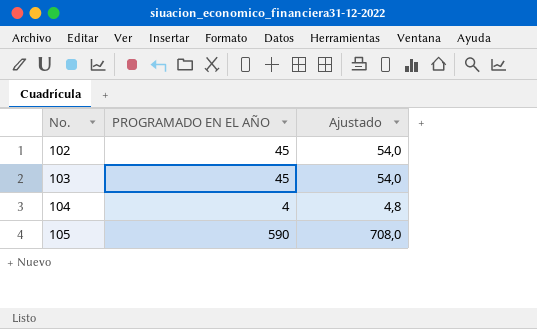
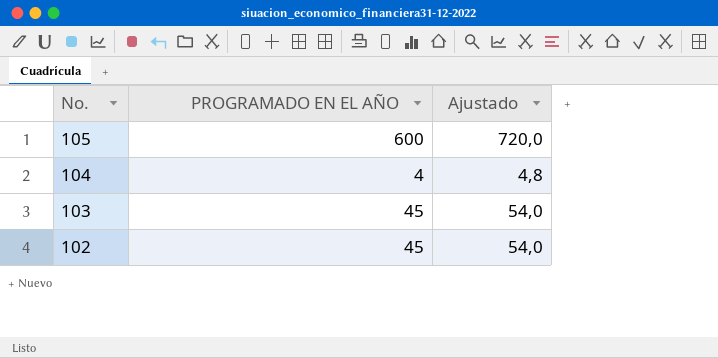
row order: No. ascending -> No. descending
105 | PROGRAMADO EN EL AÑO: 590 -> 600
105 | Ajustado: 708,0 -> 720,0

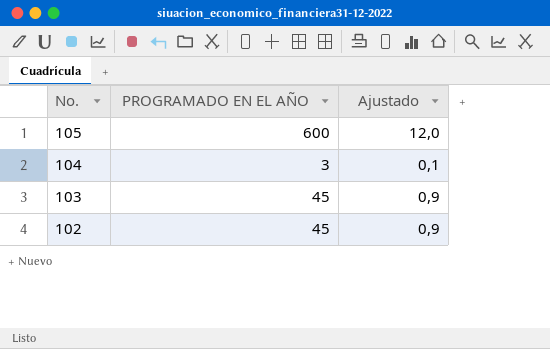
column Ajustado | formula: [PROGRAMADO EN EL AÑO] * 1,2 -> [PROGRAMADO EN EL AÑO] * 0,02
104 | PROGRAMADO EN EL AÑO: 4 -> 3

